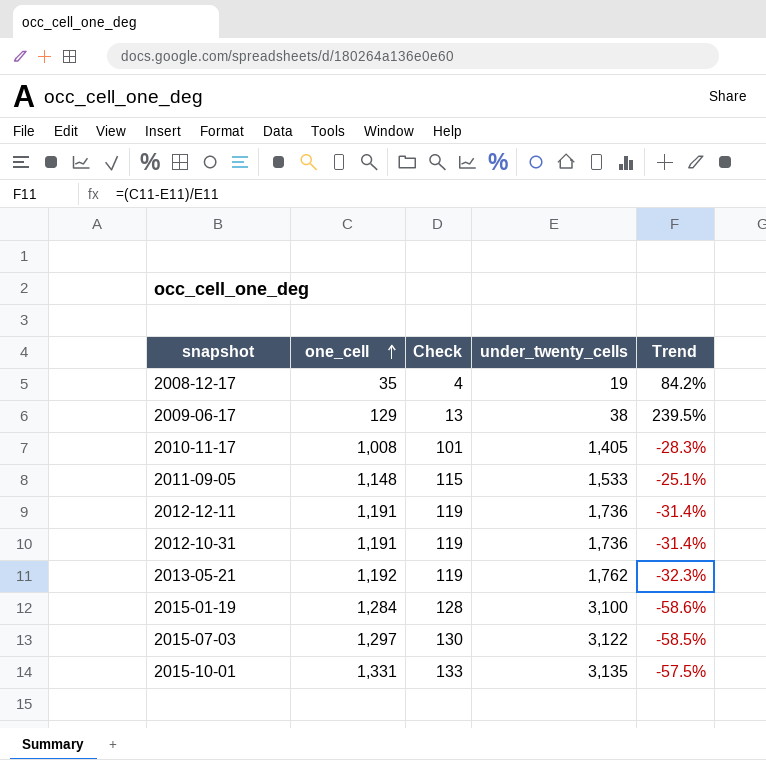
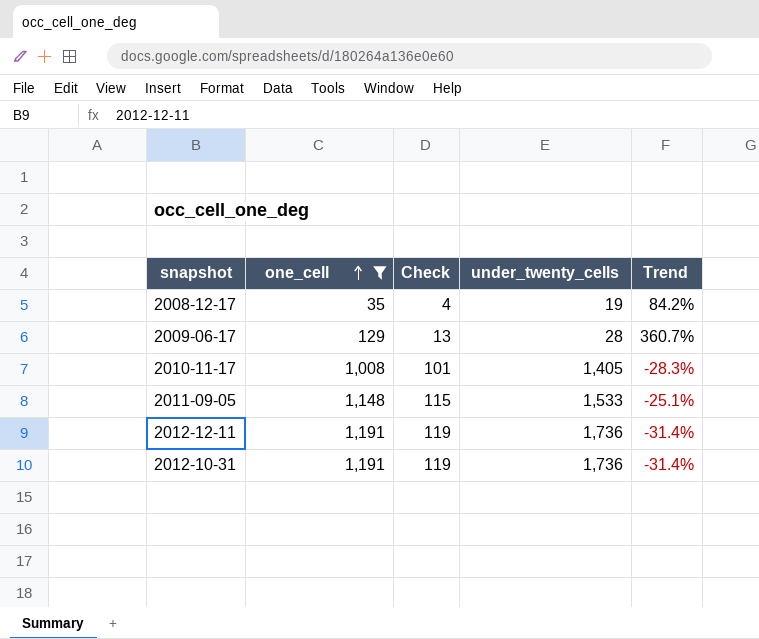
filter: none -> one_cell <= 1,191
2009-06-17 | under_twenty_cells: 38 -> 28
2009-06-17 | Trend: 239.5% -> 360.7%

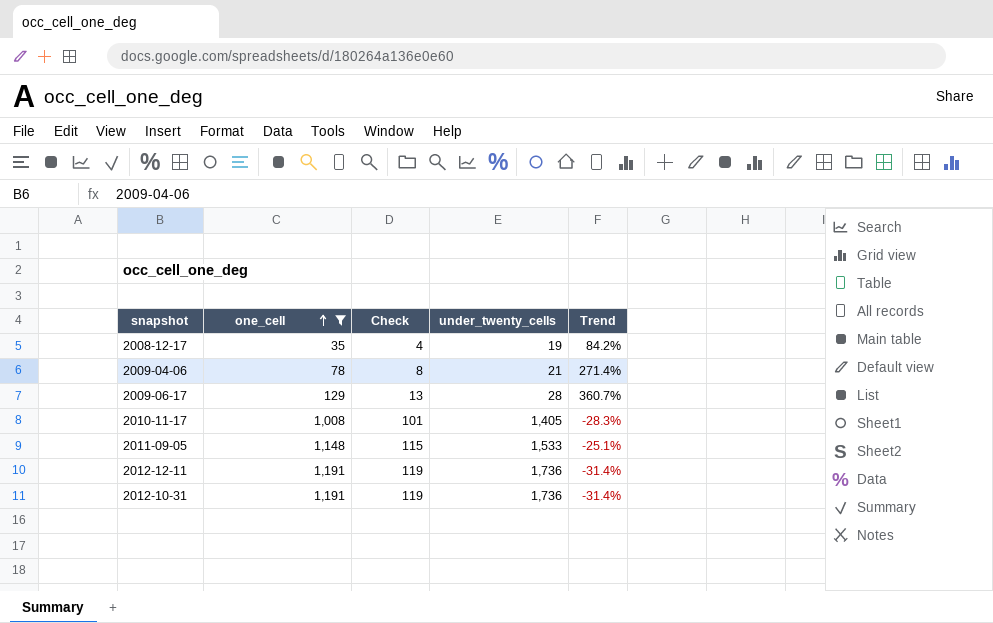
row 2009-04-06: none -> 78 | 8 | 21 | 271.4%

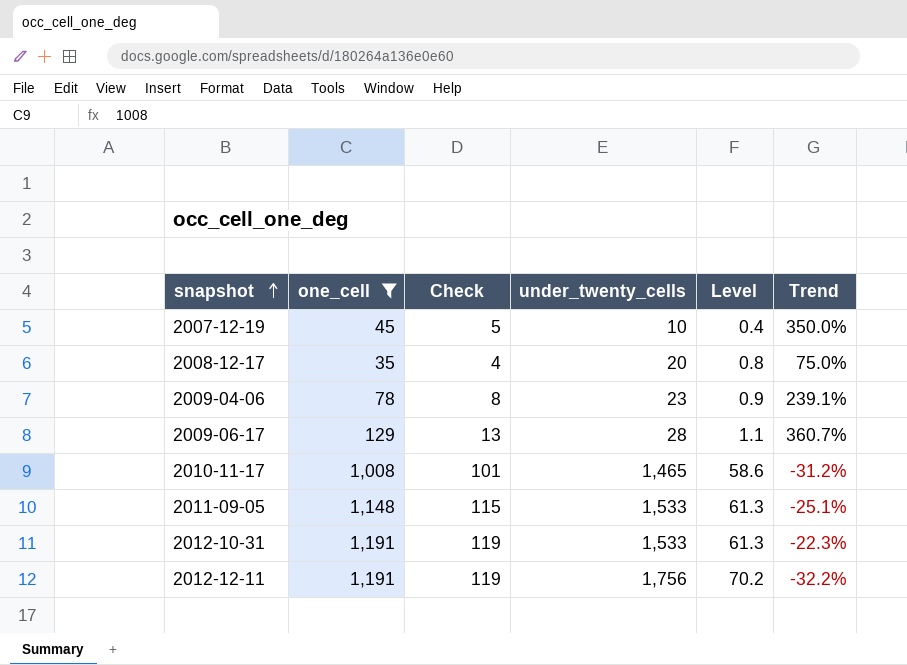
row order: one_cell ascending -> snapshot ascending
column Level | formula: none -> [under_twenty_cells] * 0.04
row 2007-12-19: none -> 45 | 5 | 10 | 0.4 | 350.0%
2008-12-17 | under_twenty_cells: 19 -> 20
2008-12-17 | Trend: 84.2% -> 75.0%
2009-04-06 | under_twenty_cells: 21 -> 23
2009-04-06 | Trend: 271.4% -> 239.1%
2010-11-17 | under_twenty_cells: 1,405 -> 1,465
2010-11-17 | Trend: -28.3% -> -31.2%
2012-10-31 | under_twenty_cells: 1,736 -> 1,533
2012-10-31 | Trend: -31.4% -> -22.3%
2012-12-11 | under_twenty_cells: 1,736 -> 1,756
2012-12-11 | Trend: -31.4% -> -32.2%

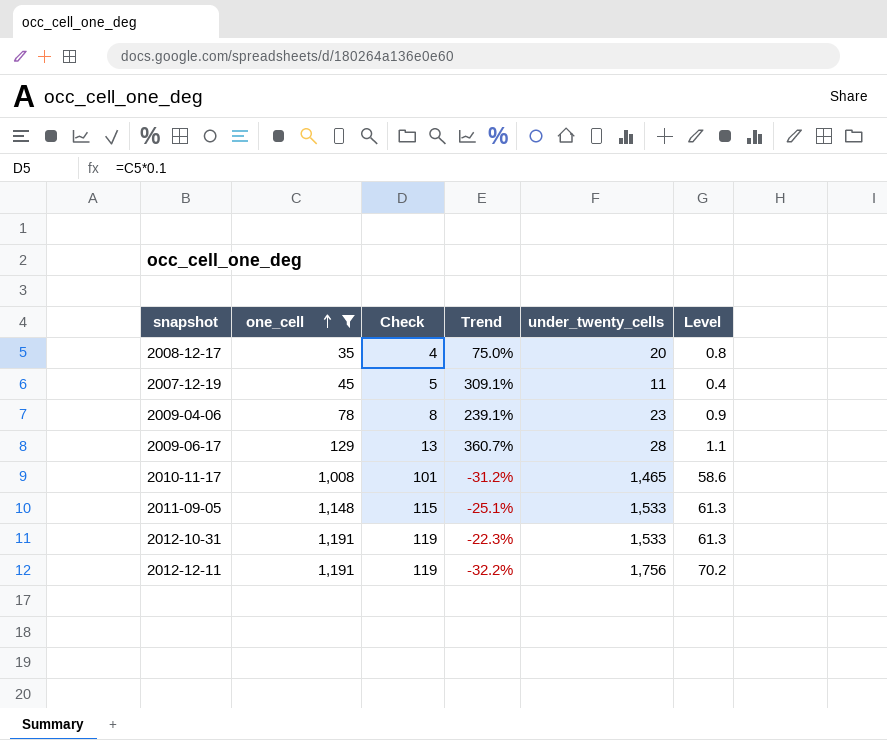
row order: snapshot ascending -> one_cell ascending
column Trend | position: 6 -> 4
2007-12-19 | Trend: 350.0% -> 309.1%
2007-12-19 | under_twenty_cells: 10 -> 11

